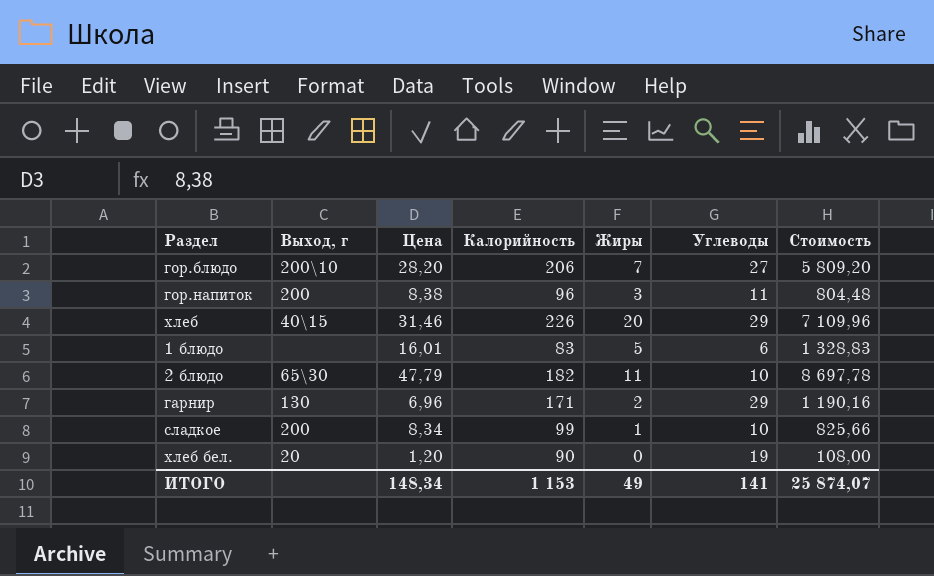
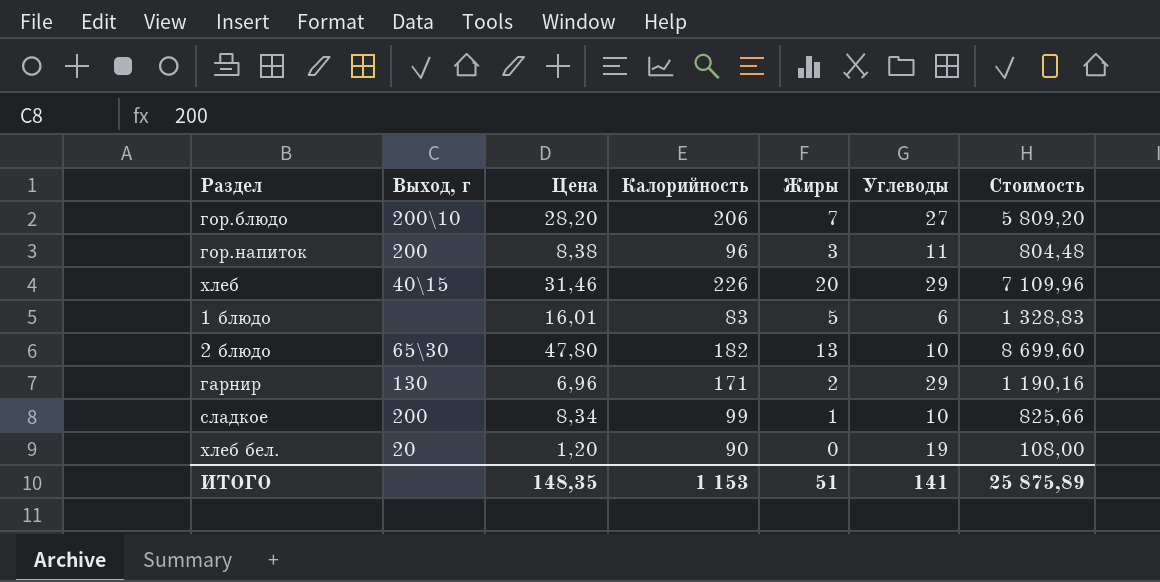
2 блюдо | Цена: 47,79 -> 47,80
2 блюдо | Жиры: 11 -> 13
2 блюдо | Стоимость: 8 697,78 -> 8 699,60
ИТОГО | Цена: 148,34 -> 148,35
ИТОГО | Жиры: 49 -> 51
ИТОГО | Стоимость: 25 874,07 -> 25 875,89

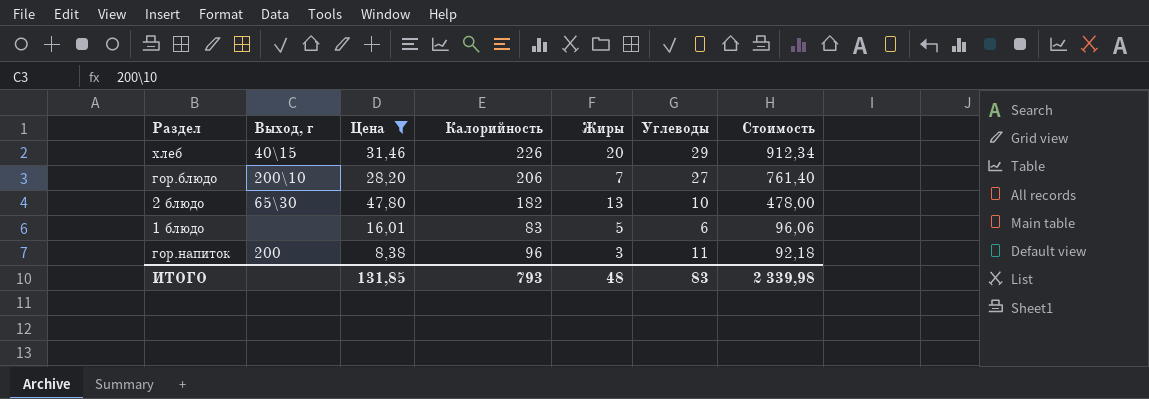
filter: none -> Цена >= 8,38
row order: none -> Стоимость descending
column Стоимость | formula: [Цена] * [Калорийность] -> [Цена] * [Углеводы]
ИТОГО | Цена: 148,35 -> 131,85
ИТОГО | Калорийность: 1 153 -> 793
ИТОГО | Жиры: 51 -> 48
ИТОГО | Углеводы: 141 -> 83
ИТОГО | Стоимость: 25 875,89 -> 2 339,98

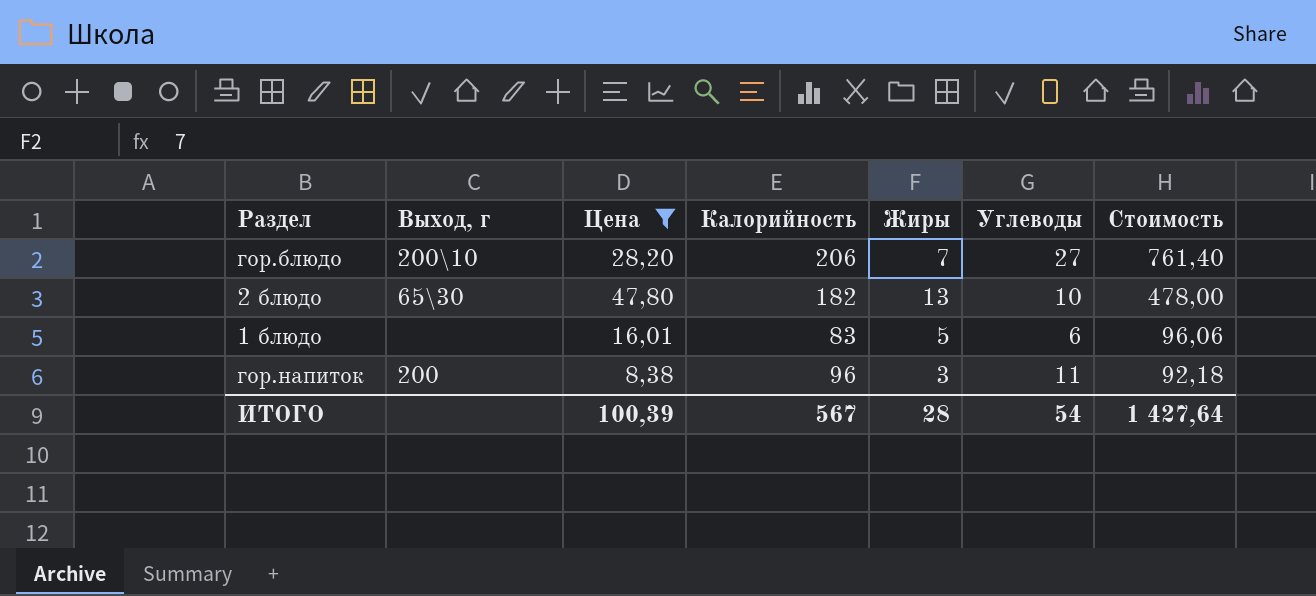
row хлеб: 40\15 | 31,46 | 226 | 20 | 29 | 912,34 -> none
ИТОГО | Цена: 131,85 -> 100,39
ИТОГО | Калорийность: 793 -> 567
ИТОГО | Жиры: 48 -> 28
ИТОГО | Углеводы: 83 -> 54
ИТОГО | Стоимость: 2 339,98 -> 1 427,64

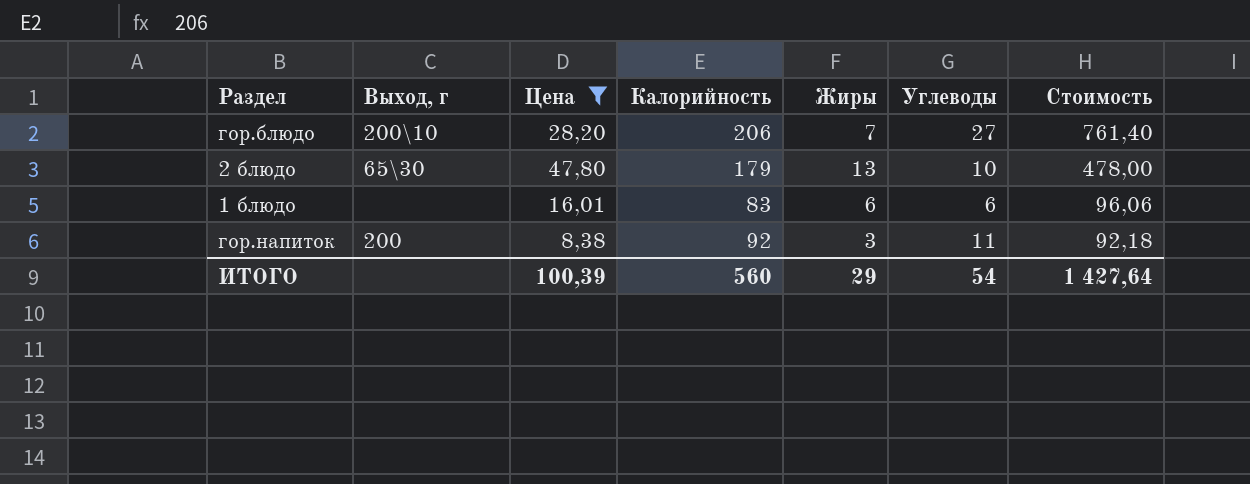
2 блюдо | Калорийность: 182 -> 179
1 блюдо | Жиры: 5 -> 6
гор.напиток | Калорийность: 96 -> 92
ИТОГО | Калорийность: 567 -> 560
ИТОГО | Жиры: 28 -> 29

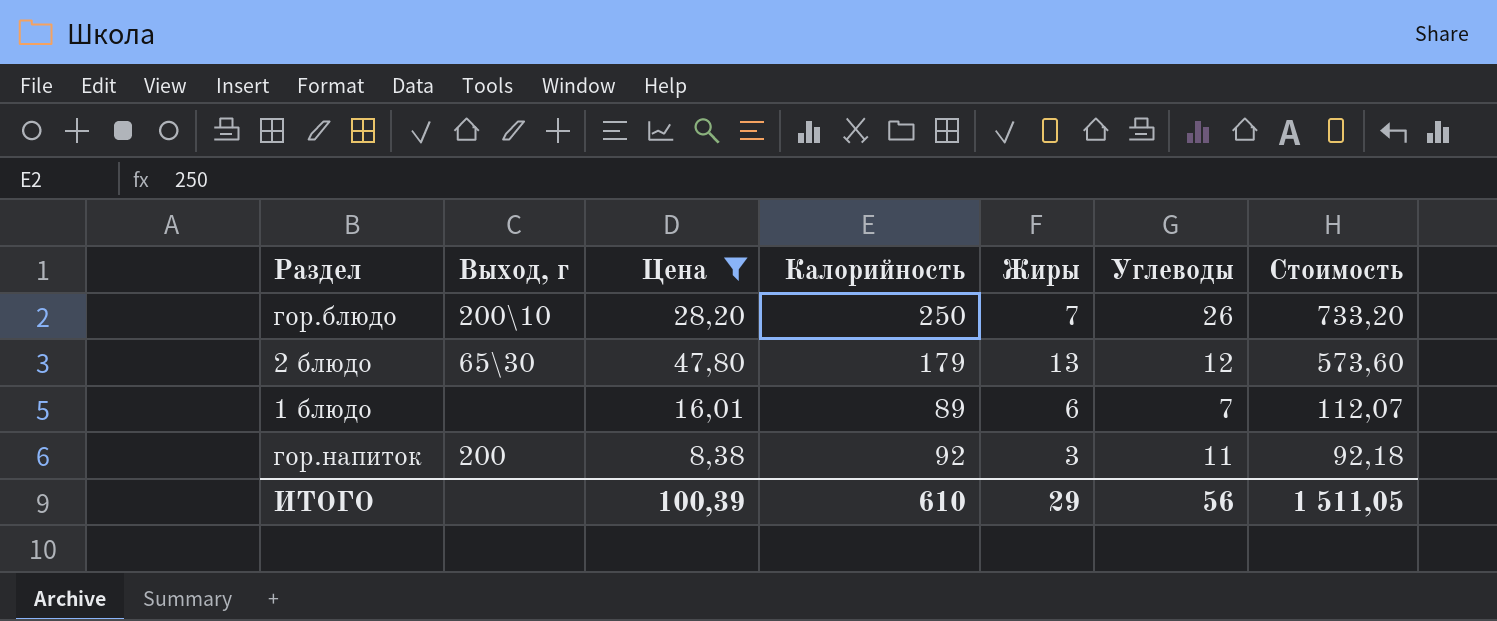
гор.блюдо | Калорийность: 206 -> 250
гор.блюдо | Углеводы: 27 -> 26
гор.блюдо | Стоимость: 761,40 -> 733,20
2 блюдо | Углеводы: 10 -> 12
2 блюдо | Стоимость: 478,00 -> 573,60
1 блюдо | Калорийность: 83 -> 89
1 блюдо | Углеводы: 6 -> 7
1 блюдо | Стоимость: 96,06 -> 112,07
ИТОГО | Калорийность: 560 -> 610
ИТОГО | Углеводы: 54 -> 56
ИТОГО | Стоимость: 1 427,64 -> 1 511,05

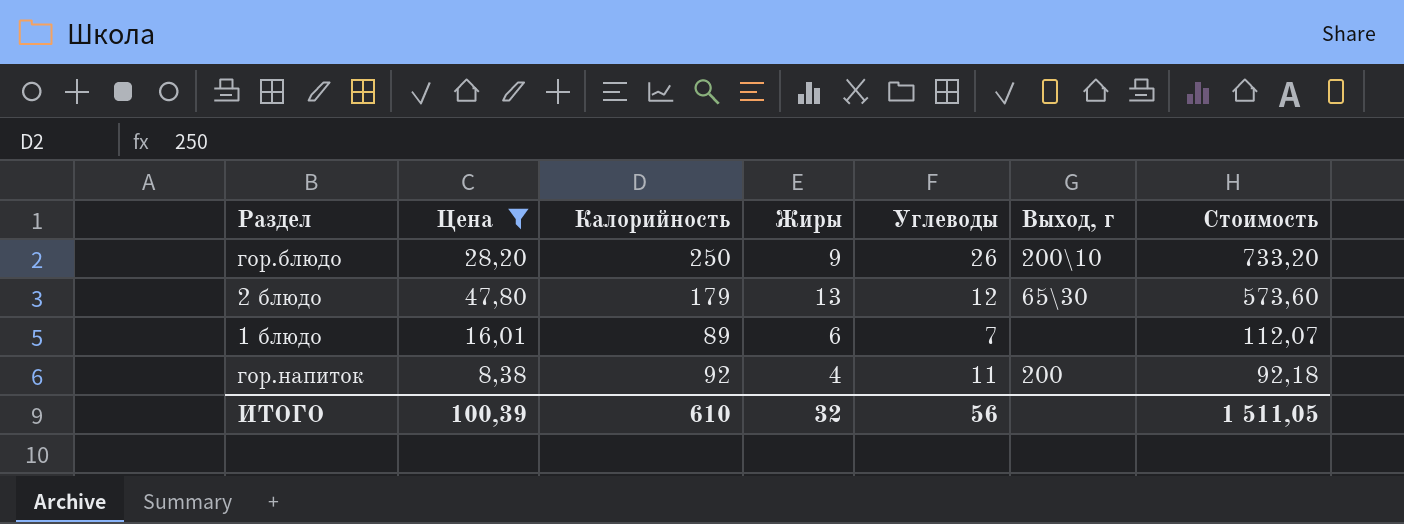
column Выход, г | position: 2 -> 6
гор.блюдо | Жиры: 7 -> 9
гор.напиток | Жиры: 3 -> 4
ИТОГО | Жиры: 29 -> 32

